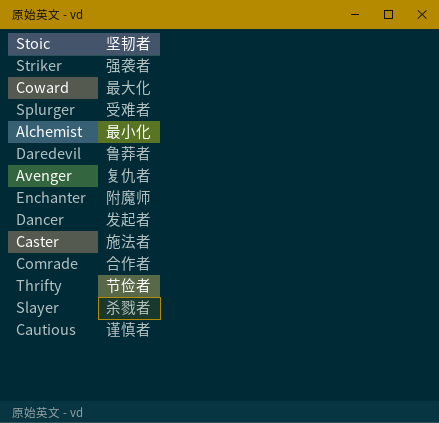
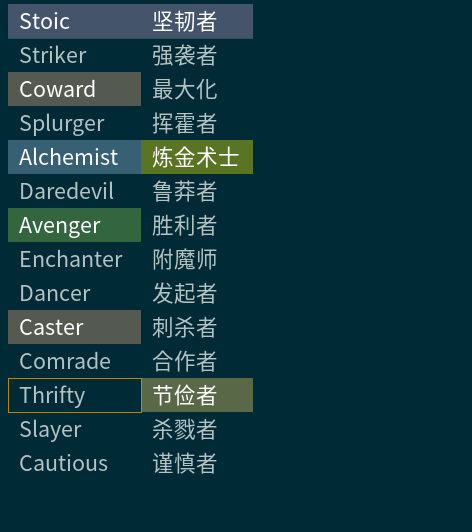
Splurger | 坚韧者: 受难者 -> 挥霍者
Alchemist | 坚韧者: 最小化 -> 炼金术士
Avenger | 坚韧者: 复仇者 -> 胜利者
Caster | 坚韧者: 施法者 -> 刺杀者

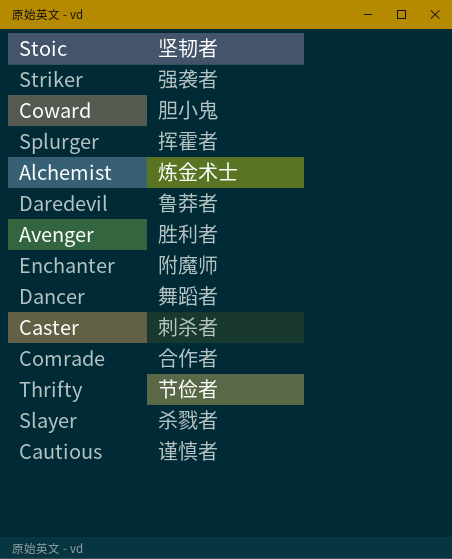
Coward | 坚韧者: 最大化 -> 胆小鬼
Dancer | 坚韧者: 发起者 -> 舞蹈者

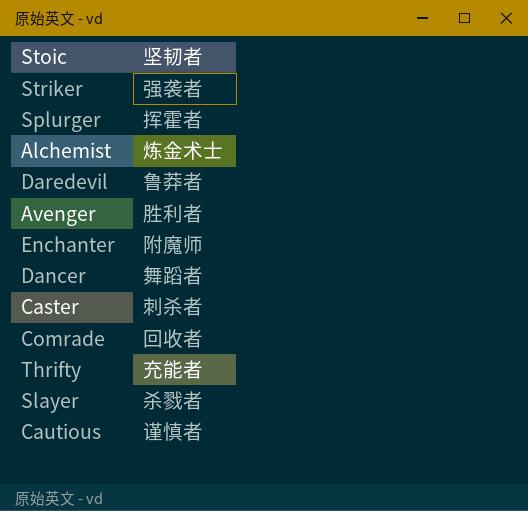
row Coward: 胆小鬼 -> none
Comrade | 坚韧者: 合作者 -> 回收者
Thrifty | 坚韧者: 节俭者 -> 充能者

